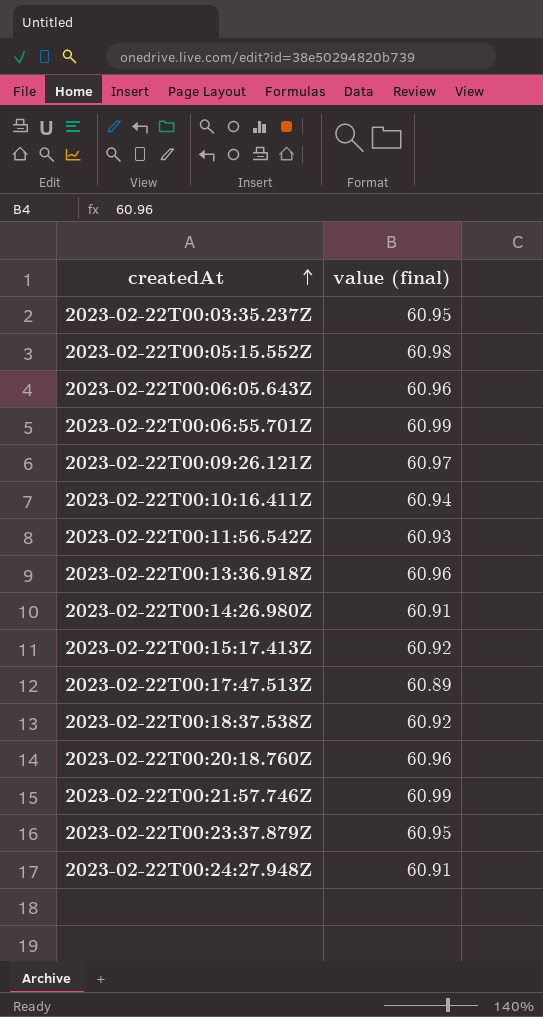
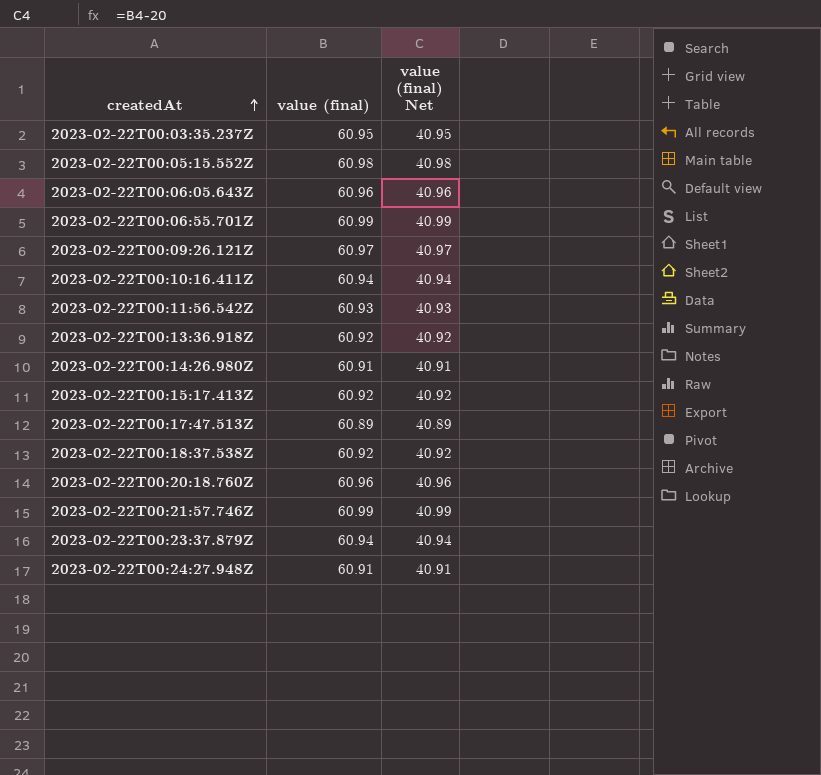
column value (final) Net | formula: none -> [value (final)] - 20
2023-02-22T00:13:36.918Z | value (final): 60.96 -> 60.92
2023-02-22T00:23:37.879Z | value (final): 60.95 -> 60.94

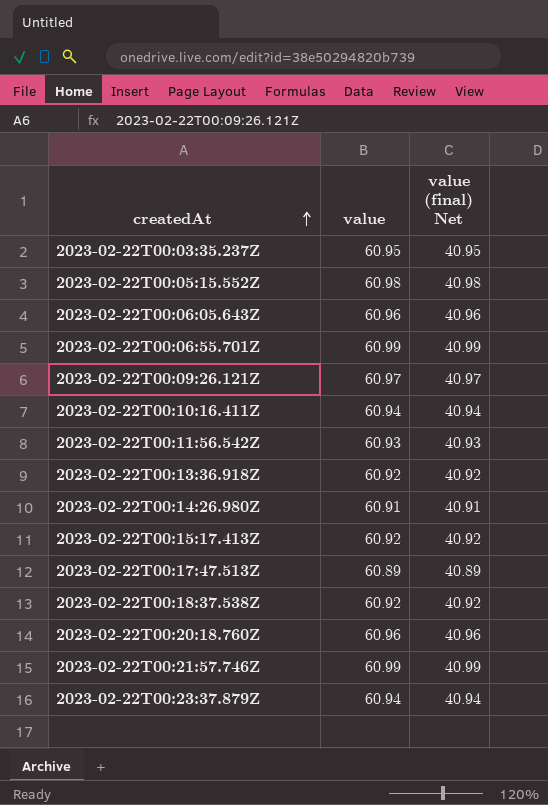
column name: value (final) -> value
row 2023-02-22T00:24:27.948Z: 60.91 | 40.91 -> none

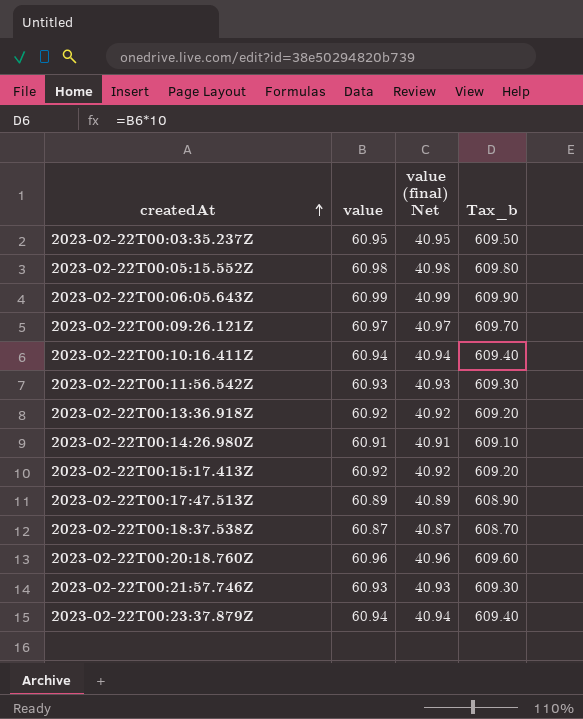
column Tax_b | formula: none -> [value] * 10
row 2023-02-22T00:06:55.701Z: 60.99 | 40.99 -> none
2023-02-22T00:06:05.643Z | value: 60.96 -> 60.99
2023-02-22T00:06:05.643Z | value (final) Net: 40.96 -> 40.99
2023-02-22T00:18:37.538Z | value: 60.92 -> 60.87
2023-02-22T00:18:37.538Z | value (final) Net: 40.92 -> 40.87
2023-02-22T00:21:57.746Z | value: 60.99 -> 60.93
2023-02-22T00:21:57.746Z | value (final) Net: 40.99 -> 40.93

